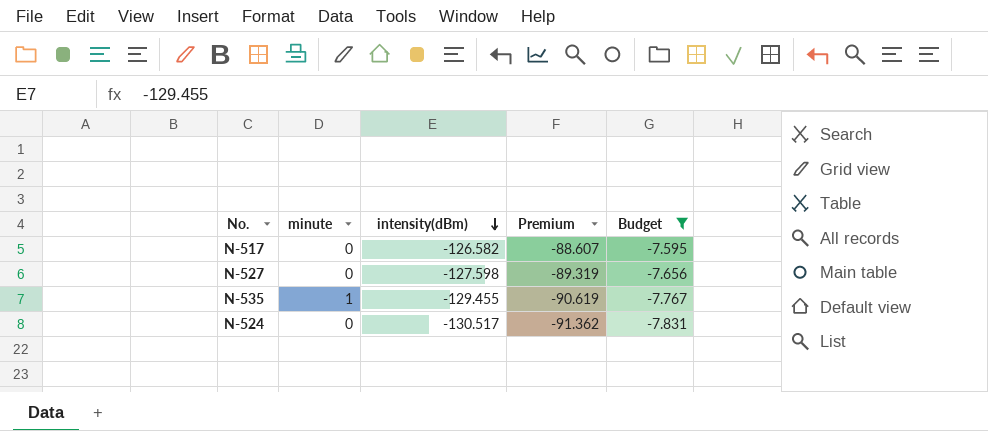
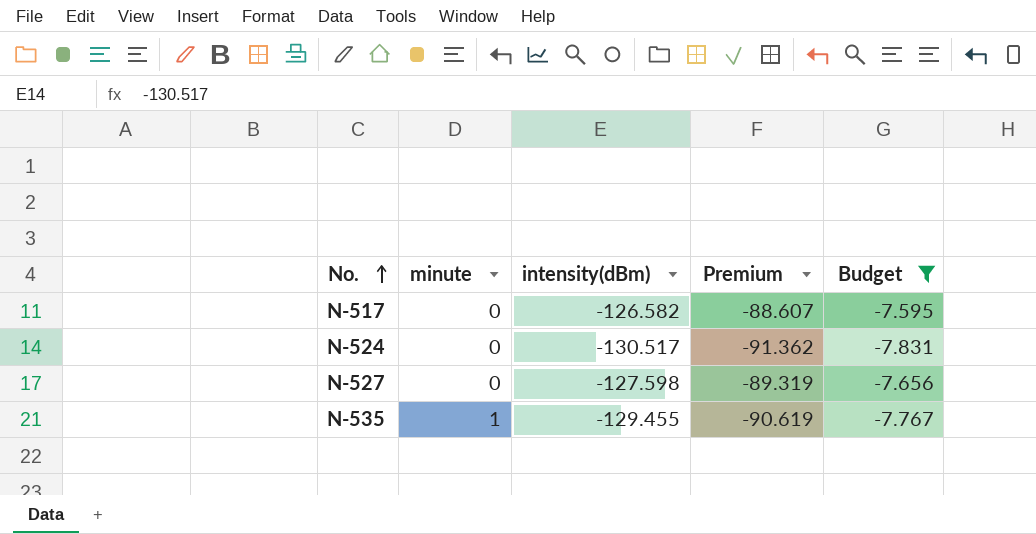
row order: intensity(dBm) descending -> No. ascending

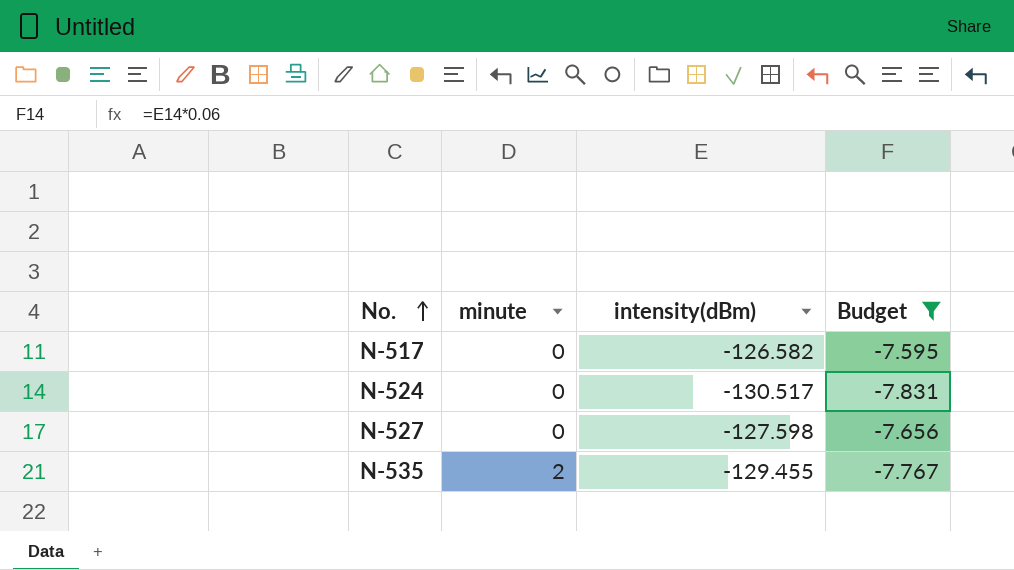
column Premium | formula: [intensity(dBm)] * 0.7 -> none
N-535 | minute: 1 -> 2

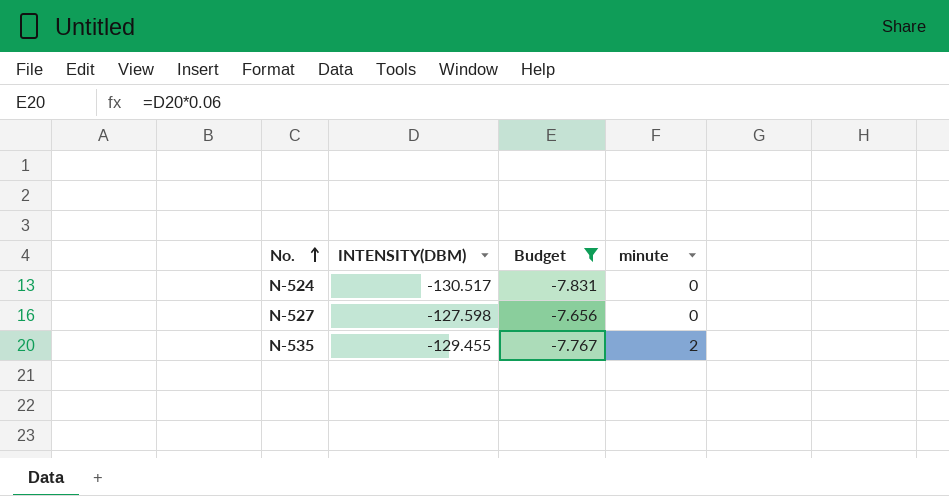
column name: intensity(dBm) -> INTENSITY(DBM)
column minute | position: 2 -> 4
row N-517: 0 | -126.582 | -7.595 -> none

